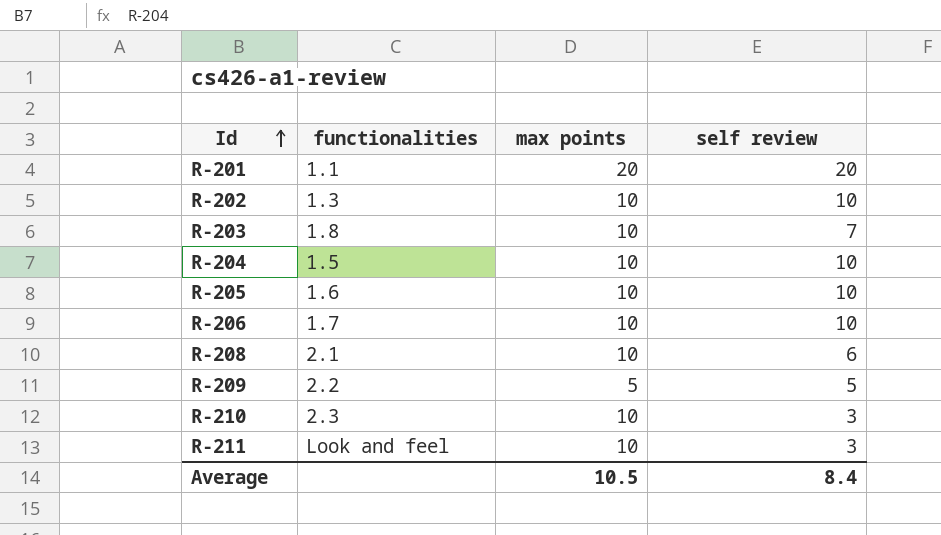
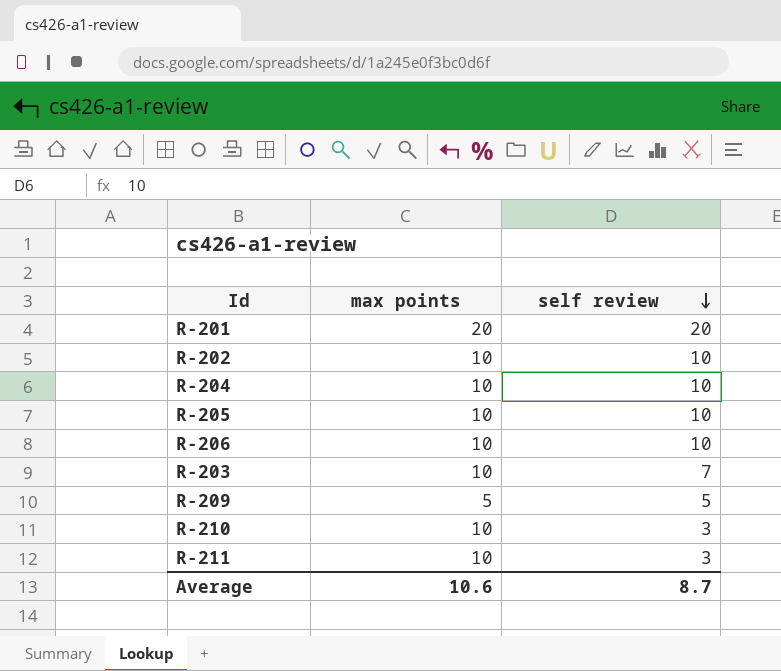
row order: Id ascending -> self review descending
column functionalities | position: 2 -> none
row R-208: 2.1 | 10 | 6 -> none
Average | max points: 10.5 -> 10.6
Average | self review: 8.4 -> 8.7

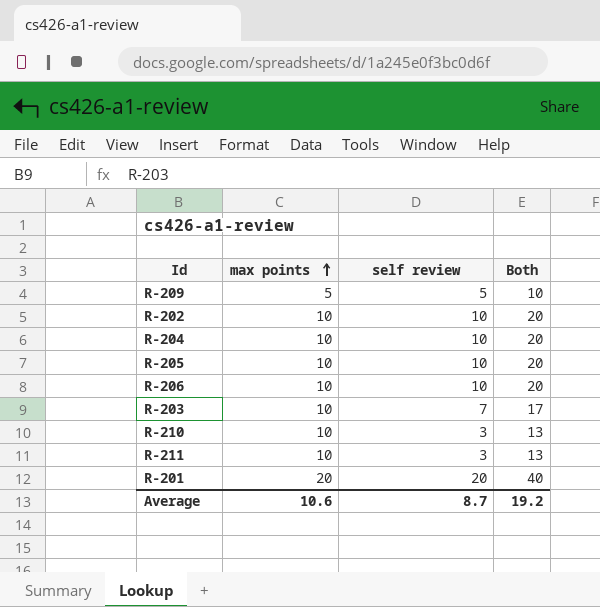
row order: self review descending -> max points ascending
column Both | formula: none -> [max points] + [self review]

